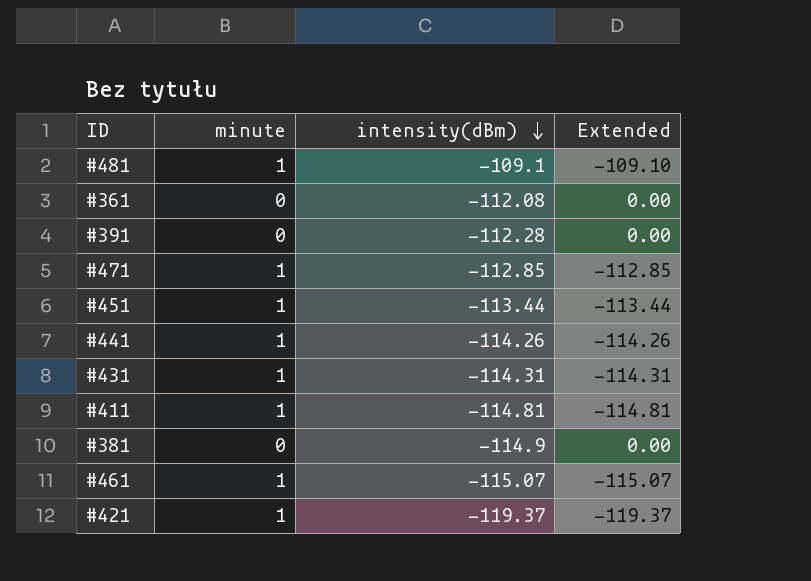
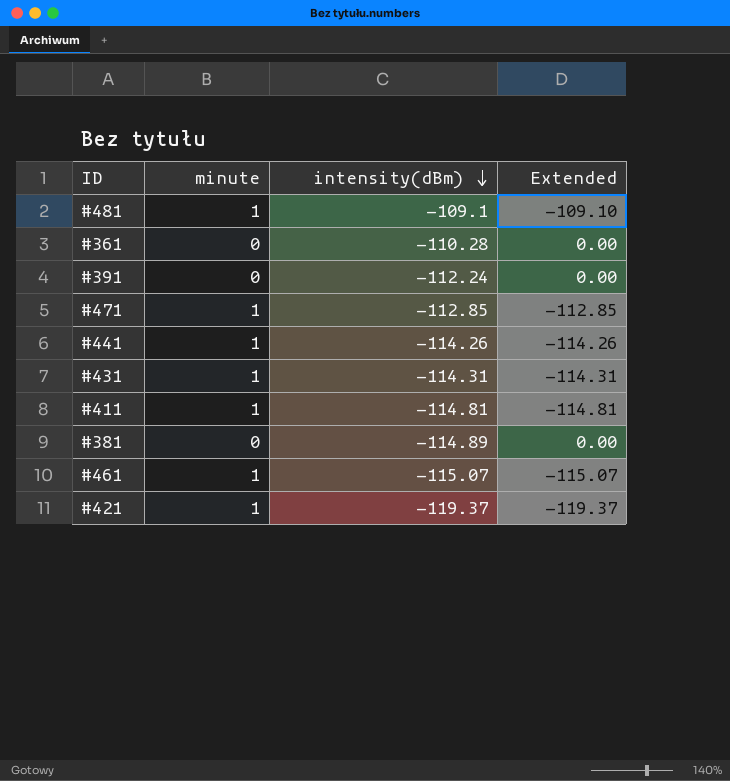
row #451: 1 | -113.44 | -113.44 -> none
#361 | intensity(dBm): -112.08 -> -110.28
#391 | intensity(dBm): -112.28 -> -112.24
#381 | intensity(dBm): -114.9 -> -114.89

